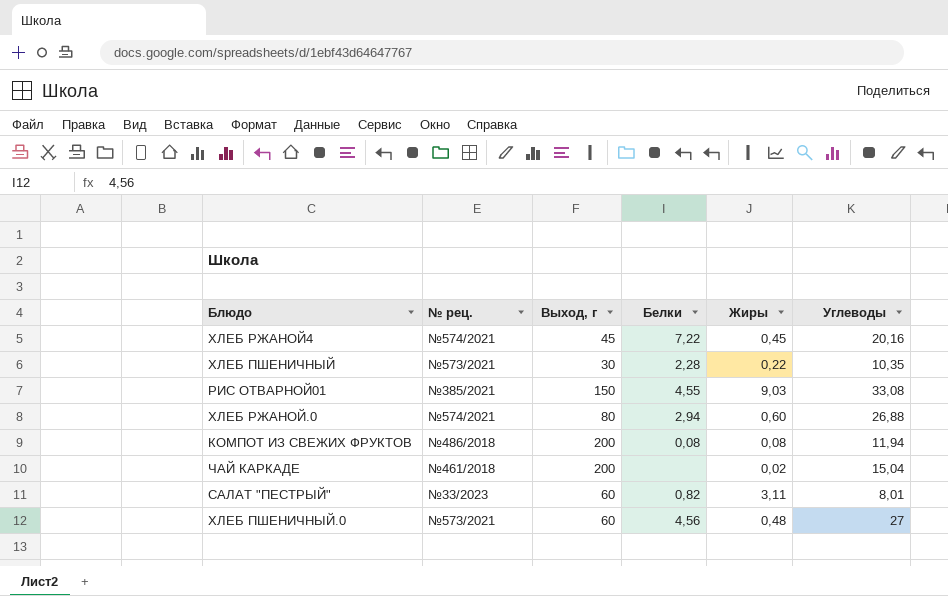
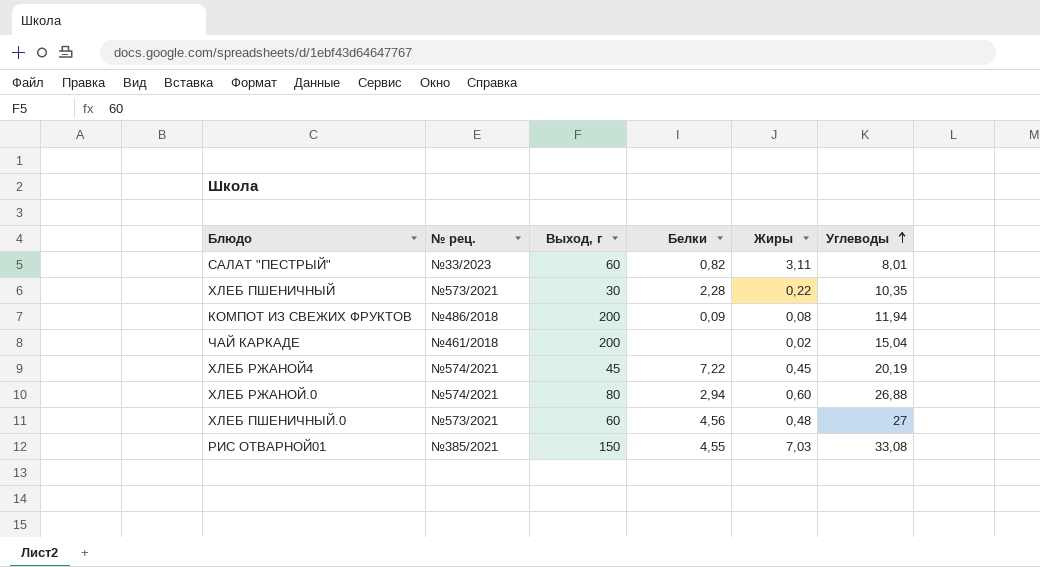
row order: none -> Углеводы ascending
КОМПОТ ИЗ СВЕЖИХ ФРУКТОВ | Белки: 0,08 -> 0,09
ХЛЕБ РЖАНОЙ4 | Углеводы: 20,16 -> 20,19
РИС ОТВАРНОЙ01 | Жиры: 9,03 -> 7,03

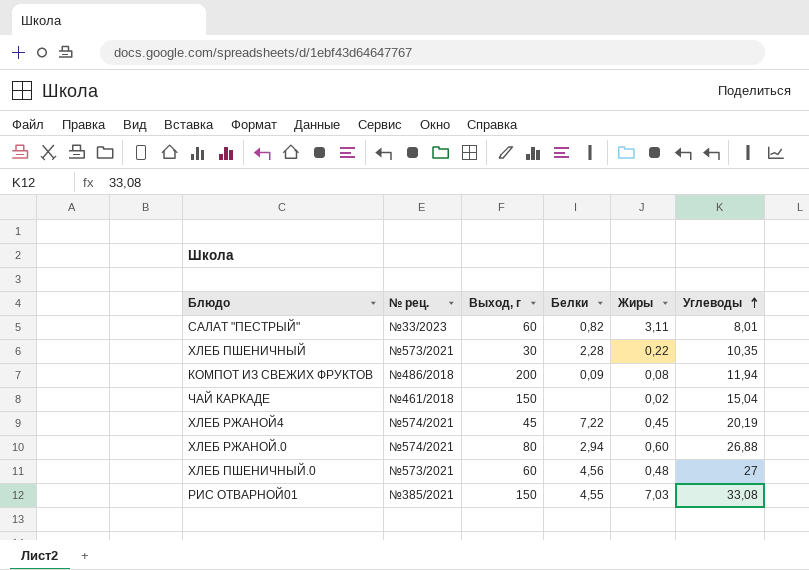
ЧАЙ КАРКАДЕ | Выход, г: 200 -> 150

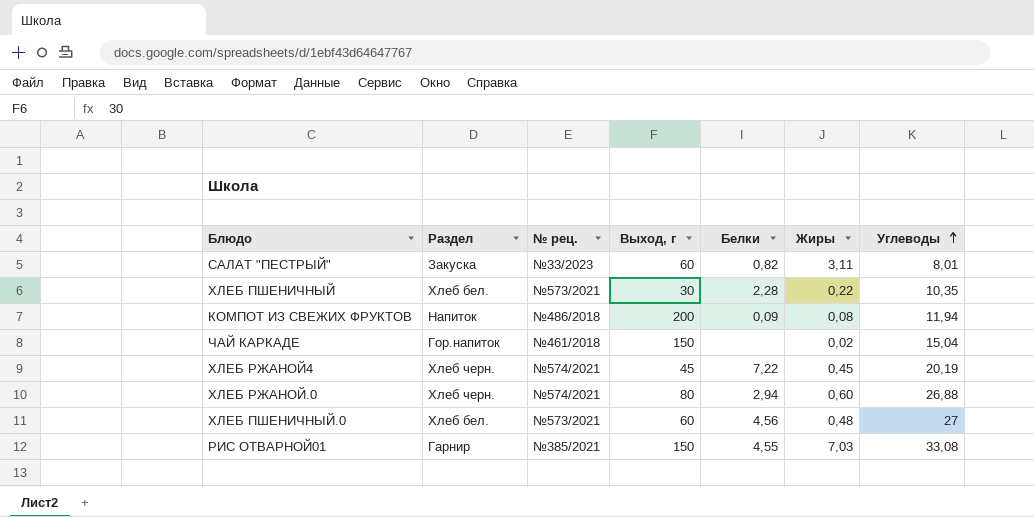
column Раздел | position: none -> 2

